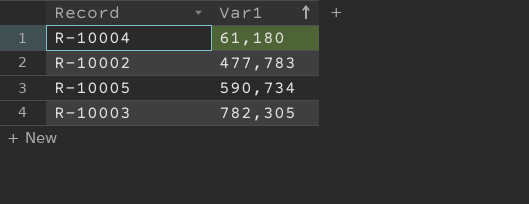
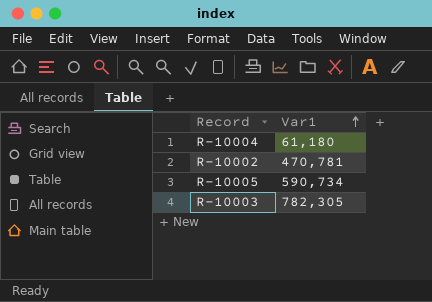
R-10002 | Var1: 477,783 -> 470,781

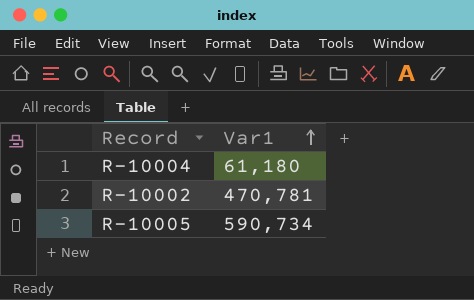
row R-10003: 782,305 -> none

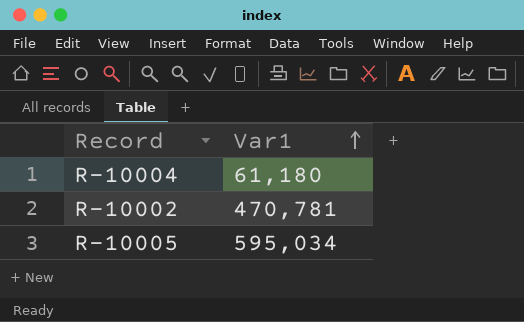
R-10005 | Var1: 590,734 -> 595,034

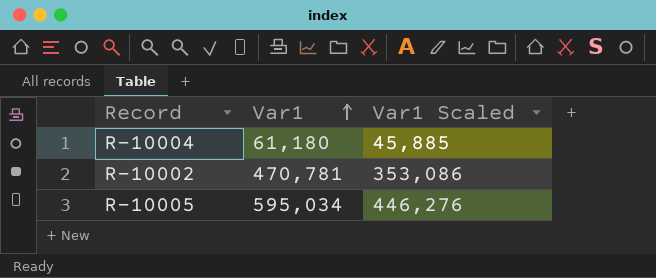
column Var1 Scaled | formula: none -> [Var1] * 0.75

